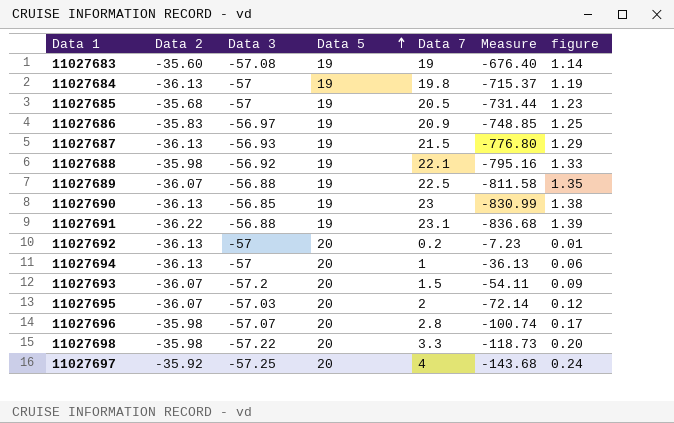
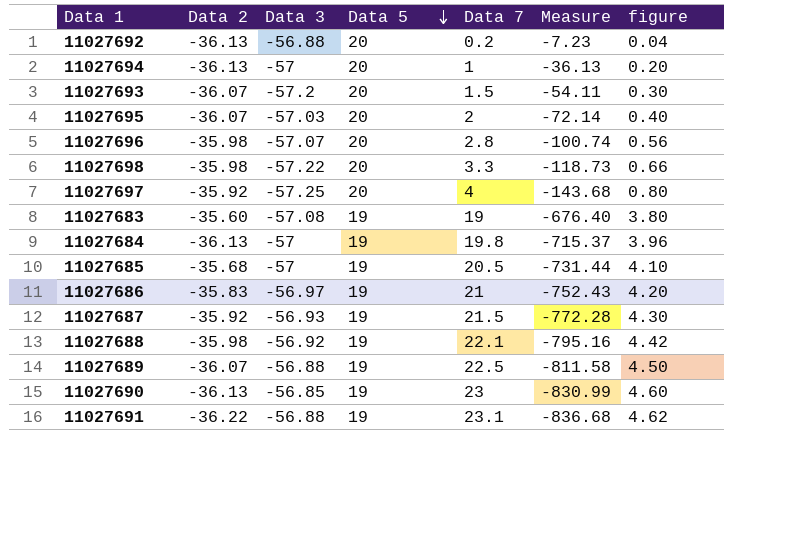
row order: Data 5 ascending -> Data 5 descending
column figure | formula: [Data 7] * 0.06 -> [Data 7] * 0.2
11027692 | Data 3: -57 -> -56.88
11027686 | Data 7: 20.9 -> 21
11027686 | Measure: -748.85 -> -752.43
11027687 | Data 2: -36.13 -> -35.92
11027687 | Measure: -776.80 -> -772.28

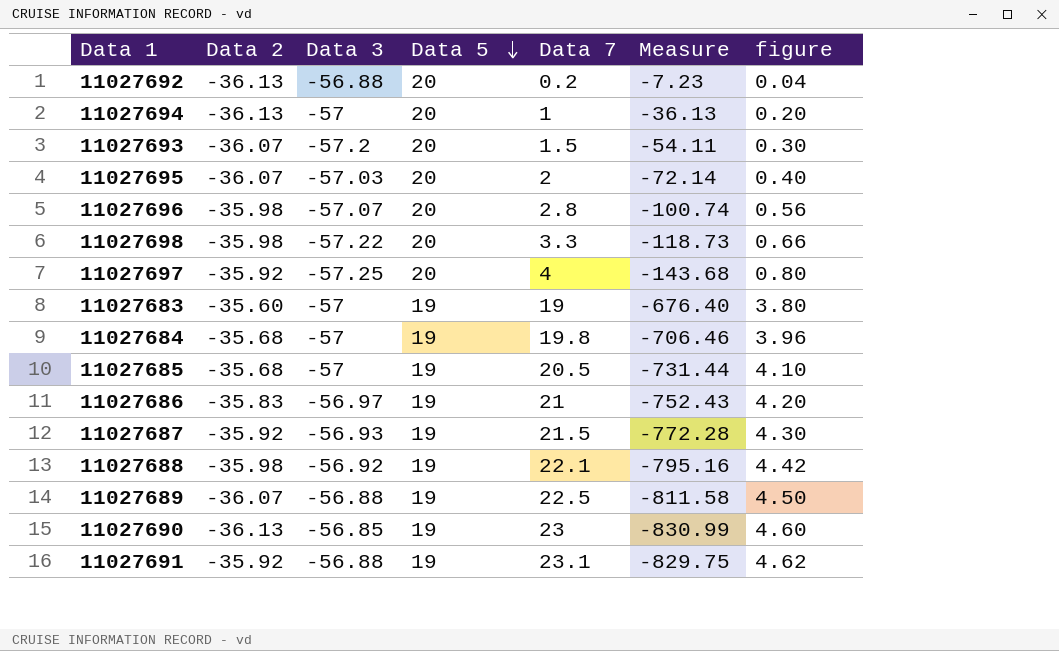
11027683 | Data 3: -57.08 -> -57
11027684 | Data 2: -36.13 -> -35.68
11027684 | Measure: -715.37 -> -706.46
11027691 | Data 2: -36.22 -> -35.92
11027691 | Measure: -836.68 -> -829.75

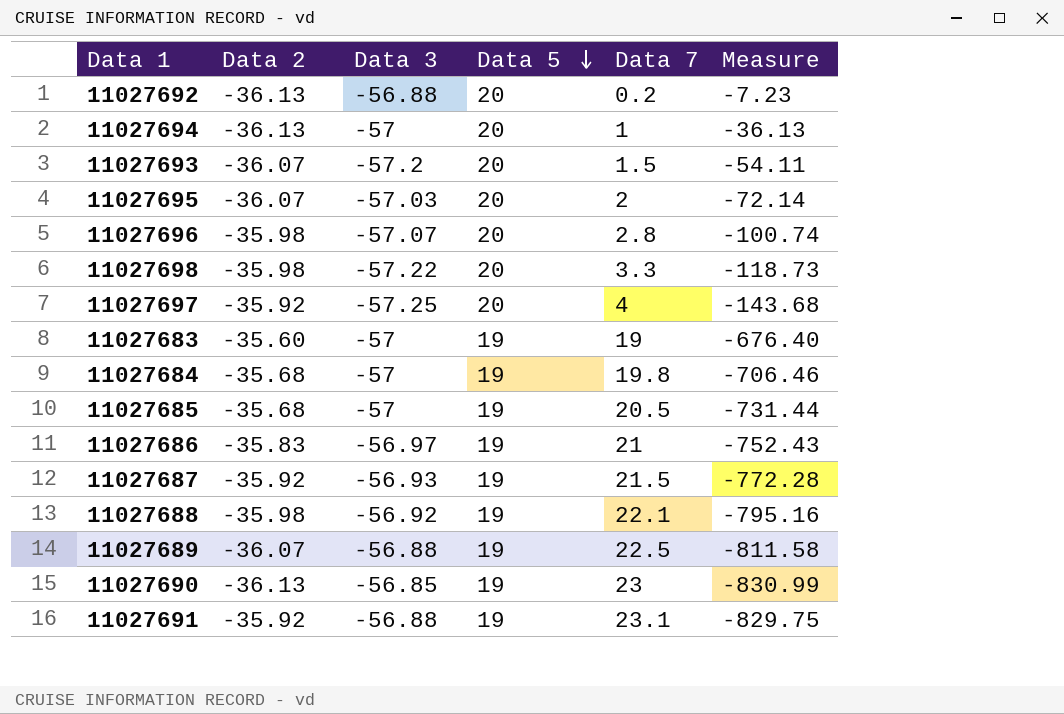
column figure | formula: [Data 7] * 0.2 -> none

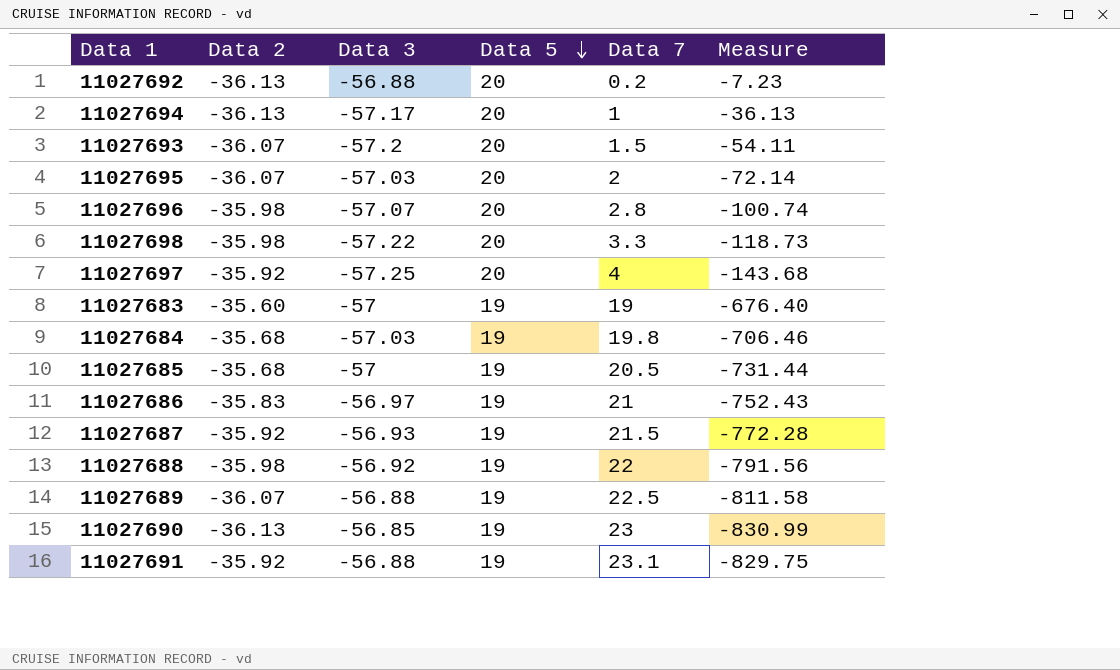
11027694 | Data 3: -57 -> -57.17
11027684 | Data 3: -57 -> -57.03
11027688 | Data 7: 22.1 -> 22
11027688 | Measure: -795.16 -> -791.56

